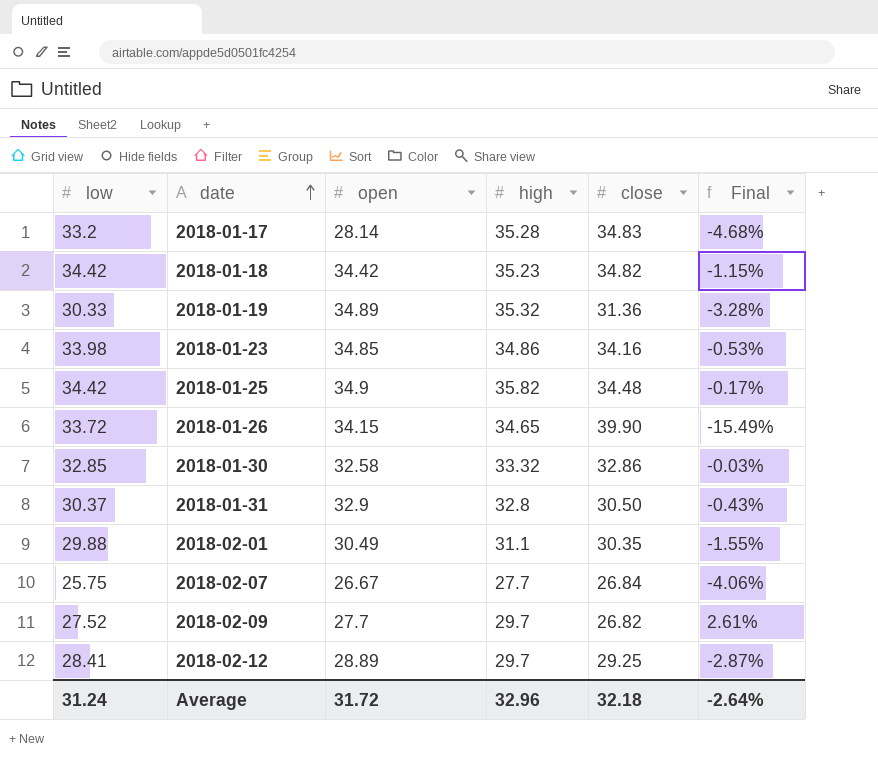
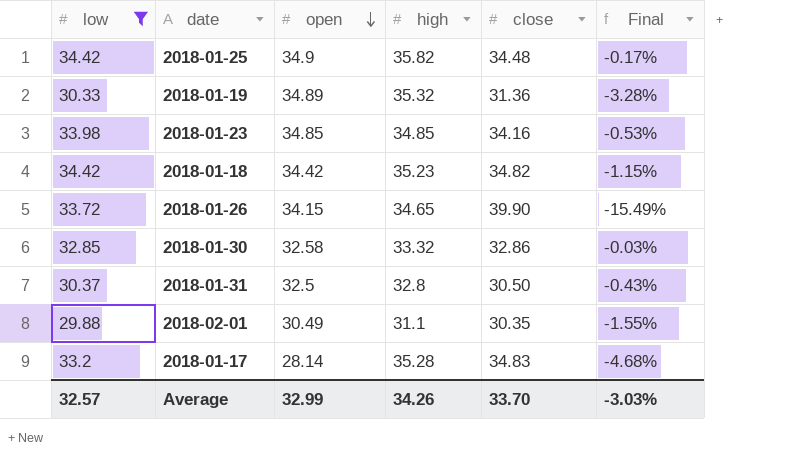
filter: none -> low >= 29.88
row order: date ascending -> open descending
2018-01-23 | high: 34.86 -> 34.85
2018-01-31 | open: 32.9 -> 32.5
Average | low: 31.24 -> 32.57
Average | open: 31.72 -> 32.99
Average | high: 32.96 -> 34.26
Average | close: 32.18 -> 33.70
Average | Final: -2.64% -> -3.03%

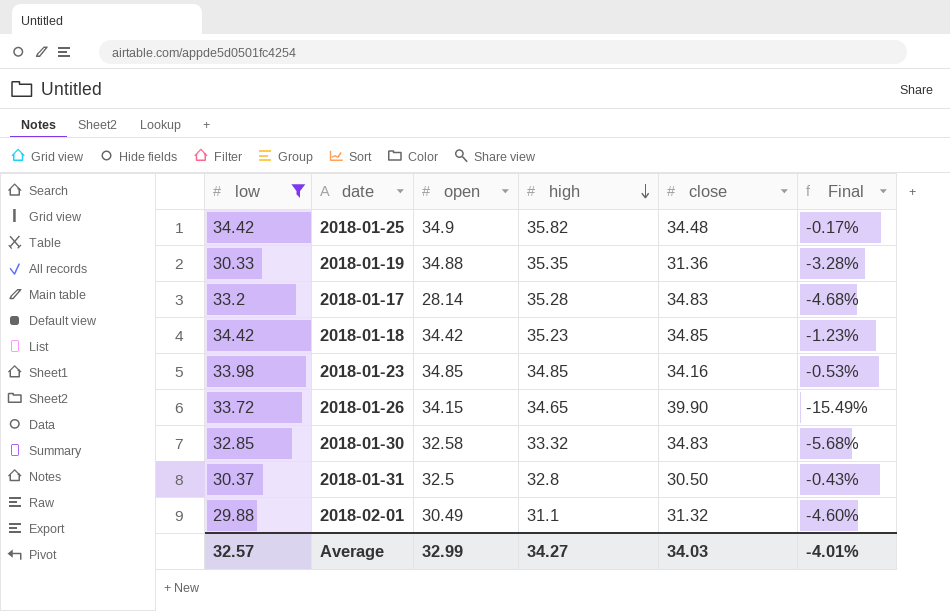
row order: open descending -> high descending
2018-01-19 | open: 34.89 -> 34.88
2018-01-19 | high: 35.32 -> 35.35
2018-01-18 | close: 34.82 -> 34.85
2018-01-18 | Final: -1.15% -> -1.23%
2018-01-30 | close: 32.86 -> 34.83
2018-01-30 | Final: -0.03% -> -5.68%
2018-02-01 | close: 30.35 -> 31.32
2018-02-01 | Final: -1.55% -> -4.60%
Average | high: 34.26 -> 34.27
Average | close: 33.70 -> 34.03
Average | Final: -3.03% -> -4.01%

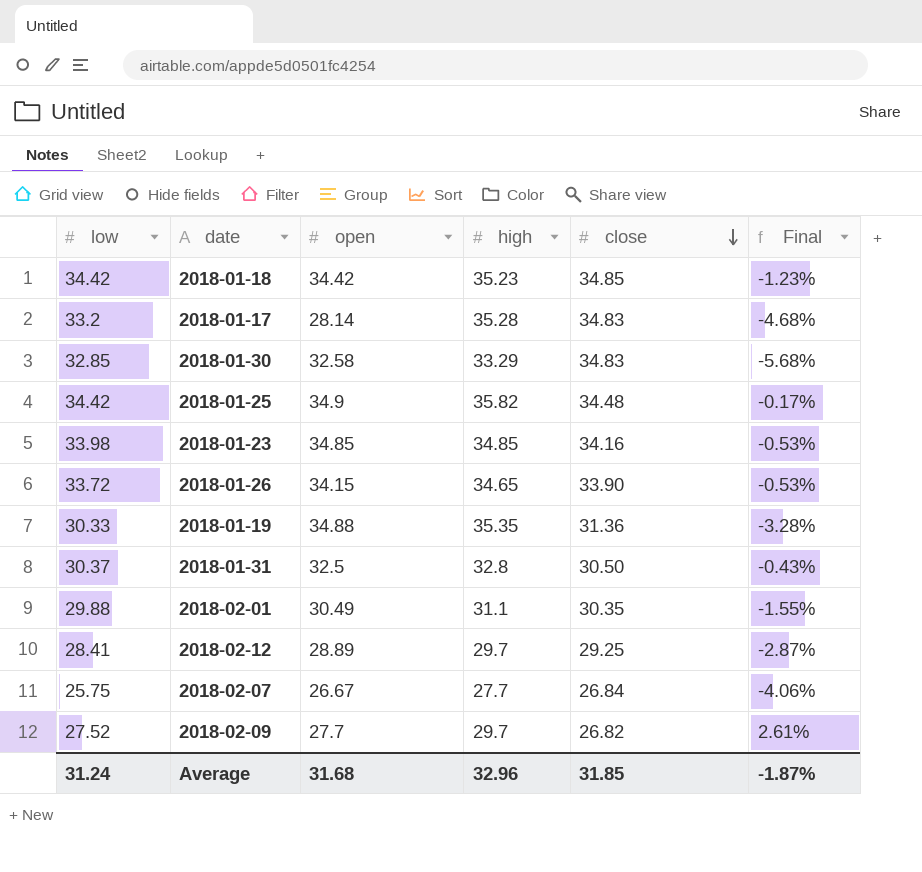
filter: low >= 29.88 -> none
row order: high descending -> close descending
2018-01-30 | high: 33.32 -> 33.29
2018-01-26 | close: 39.90 -> 33.90
2018-01-26 | Final: -15.49% -> -0.53%
2018-02-01 | close: 31.32 -> 30.35
2018-02-01 | Final: -4.60% -> -1.55%
Average | low: 32.57 -> 31.24
Average | open: 32.99 -> 31.68
Average | high: 34.27 -> 32.96
Average | close: 34.03 -> 31.85
Average | Final: -4.01% -> -1.87%

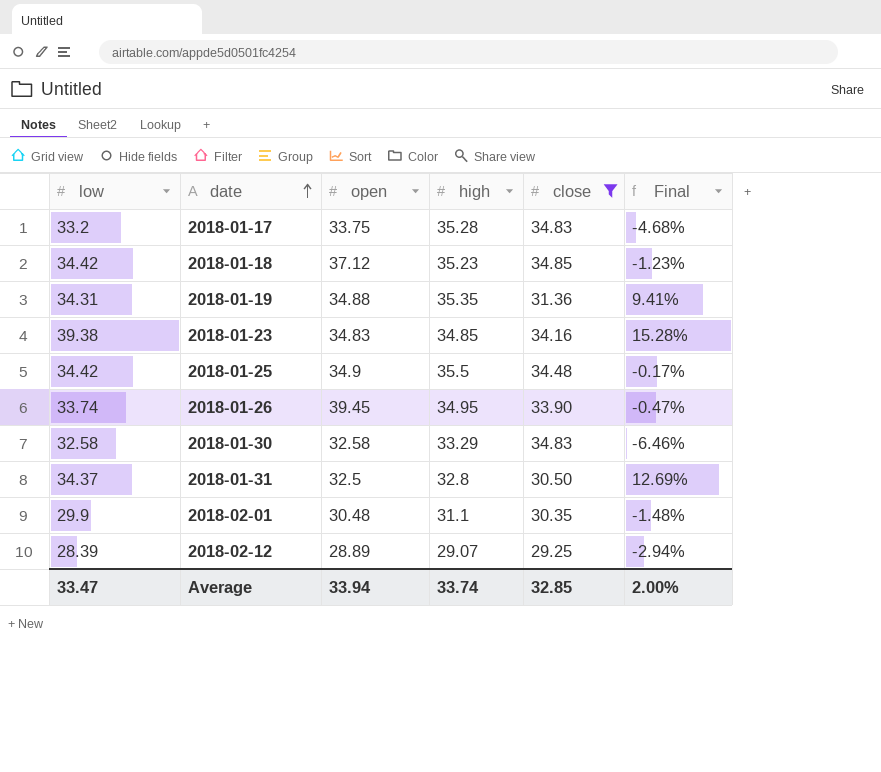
filter: none -> close >= 29.25
row order: close descending -> date ascending
2018-01-17 | open: 28.14 -> 33.75
2018-01-18 | open: 34.42 -> 37.12
2018-01-19 | low: 30.33 -> 34.31
2018-01-19 | Final: -3.28% -> 9.41%
2018-01-23 | low: 33.98 -> 39.38
2018-01-23 | open: 34.85 -> 34.83
2018-01-23 | Final: -0.53% -> 15.28%
2018-01-25 | high: 35.82 -> 35.5
2018-01-26 | low: 33.72 -> 33.74
2018-01-26 | open: 34.15 -> 39.45
2018-01-26 | high: 34.65 -> 34.95
2018-01-26 | Final: -0.53% -> -0.47%
2018-01-30 | low: 32.85 -> 32.58
2018-01-30 | Final: -5.68% -> -6.46%
2018-01-31 | low: 30.37 -> 34.37
2018-01-31 | Final: -0.43% -> 12.69%
2018-02-01 | low: 29.88 -> 29.9
2018-02-01 | open: 30.49 -> 30.48
2018-02-01 | Final: -1.55% -> -1.48%
2018-02-12 | low: 28.41 -> 28.39
2018-02-12 | high: 29.7 -> 29.07
2018-02-12 | Final: -2.87% -> -2.94%
Average | low: 31.24 -> 33.47
Average | open: 31.68 -> 33.94
Average | high: 32.96 -> 33.74
Average | close: 31.85 -> 32.85
Average | Final: -1.87% -> 2.00%

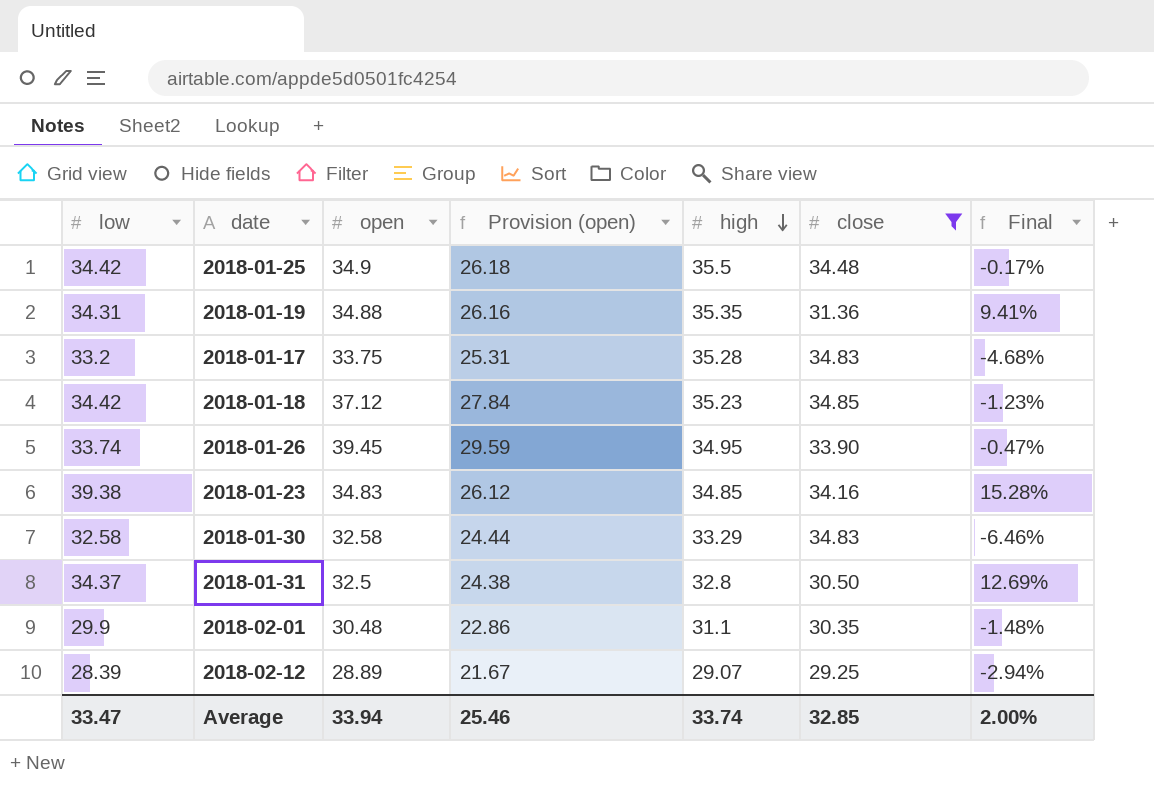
row order: date ascending -> high descending
column Provision (open) | formula: none -> [open] * 0.75

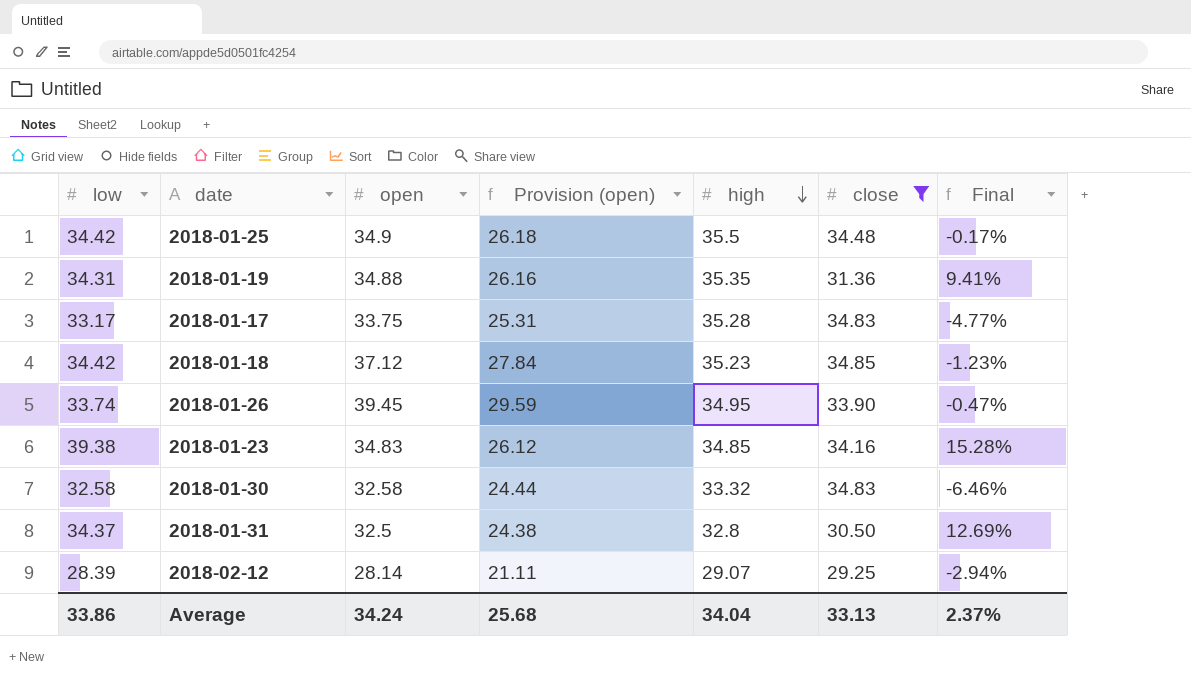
row 2018-02-01: 29.9 | 30.48 | 22.86 | 31.1 | 30.35 | -1.48% -> none
2018-01-17 | low: 33.2 -> 33.17
2018-01-17 | Final: -4.68% -> -4.77%
2018-01-30 | high: 33.29 -> 33.32
2018-02-12 | open: 28.89 -> 28.14
2018-02-12 | Provision (open): 21.67 -> 21.11
Average | low: 33.47 -> 33.86
Average | open: 33.94 -> 34.24
Average | Provision (open): 25.46 -> 25.68
Average | high: 33.74 -> 34.04
Average | close: 32.85 -> 33.13
Average | Final: 2.00% -> 2.37%

